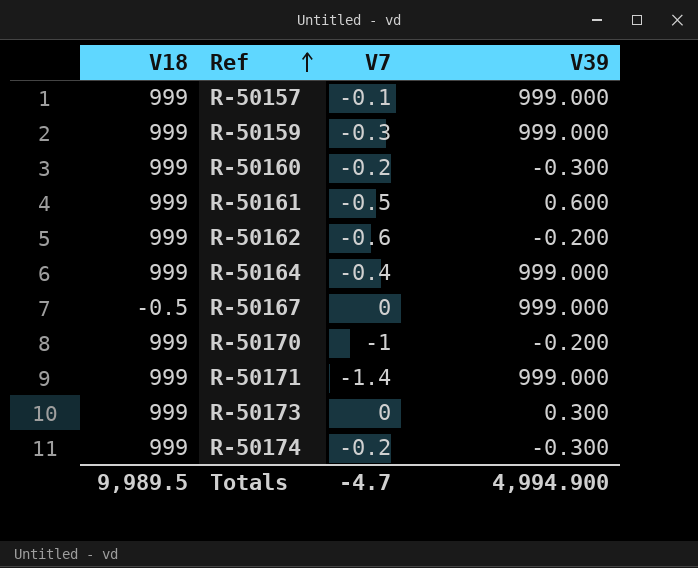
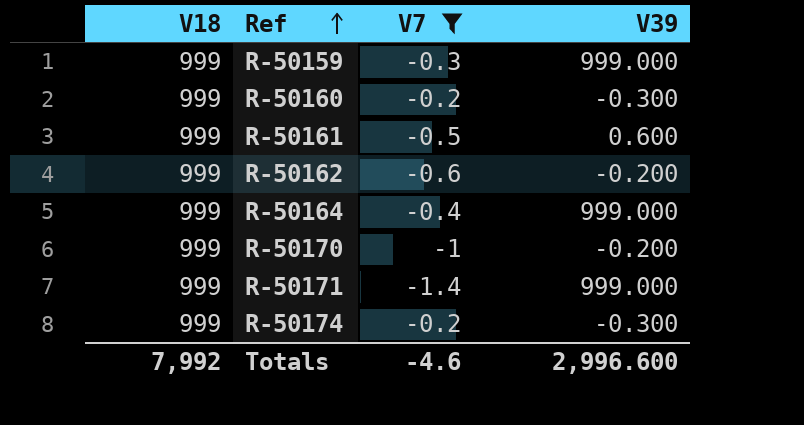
filter: none -> V7 <= -0.2
Totals | V18: 9,989.5 -> 7,992
Totals | V7: -4.7 -> -4.6
Totals | V39: 4,994.900 -> 2,996.600

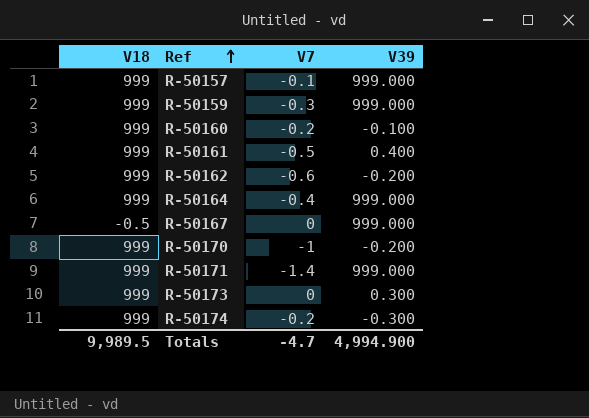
filter: V7 <= -0.2 -> none
R-50160 | V39: -0.300 -> -0.100
R-50161 | V39: 0.600 -> 0.400
Totals | V18: 7,992 -> 9,989.5
Totals | V7: -4.6 -> -4.7
Totals | V39: 2,996.600 -> 4,994.900

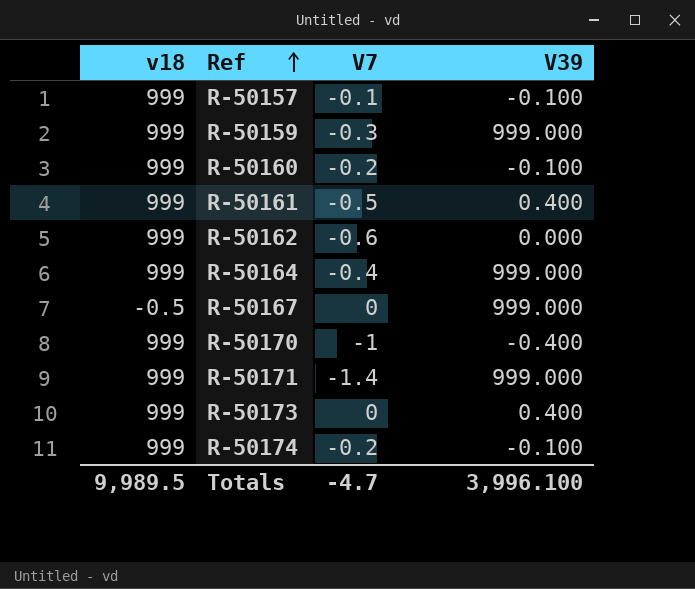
column name: V18 -> v18
R-50157 | V39: 999.000 -> -0.100
R-50162 | V39: -0.200 -> 0.000
R-50170 | V39: -0.200 -> -0.400
R-50173 | V39: 0.300 -> 0.400
R-50174 | V39: -0.300 -> -0.100
Totals | V39: 4,994.900 -> 3,996.100

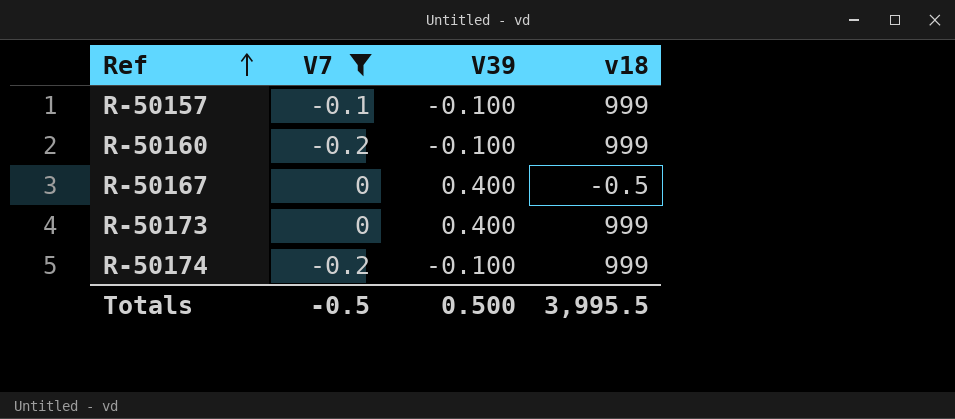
filter: none -> V7 >= -0.2
column v18 | position: 1 -> 4
R-50167 | V39: 999.000 -> 0.400
Totals | V7: -4.7 -> -0.5
Totals | V39: 3,996.100 -> 0.500
Totals | v18: 9,989.5 -> 3,995.5

